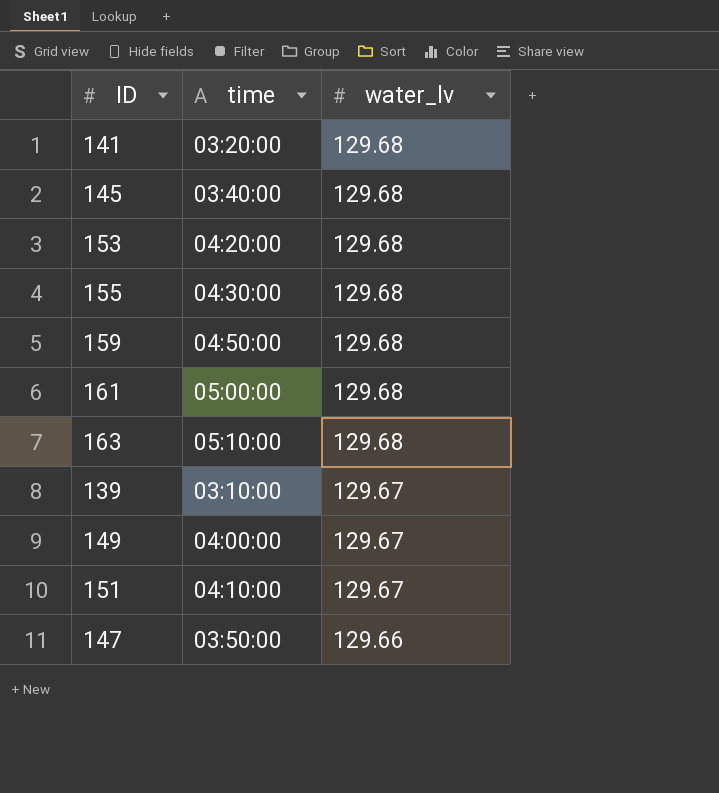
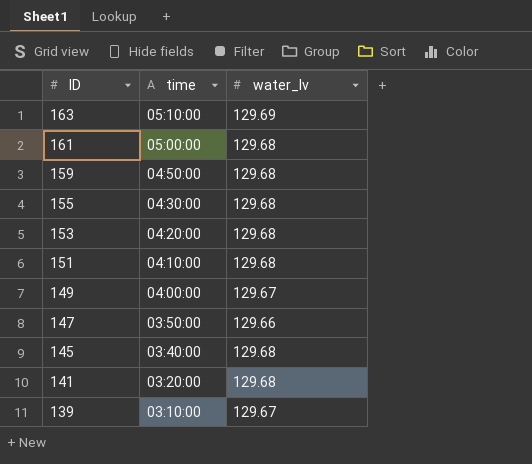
row order: water_lv descending -> ID descending
163 | water_lv: 129.68 -> 129.69
151 | water_lv: 129.67 -> 129.68

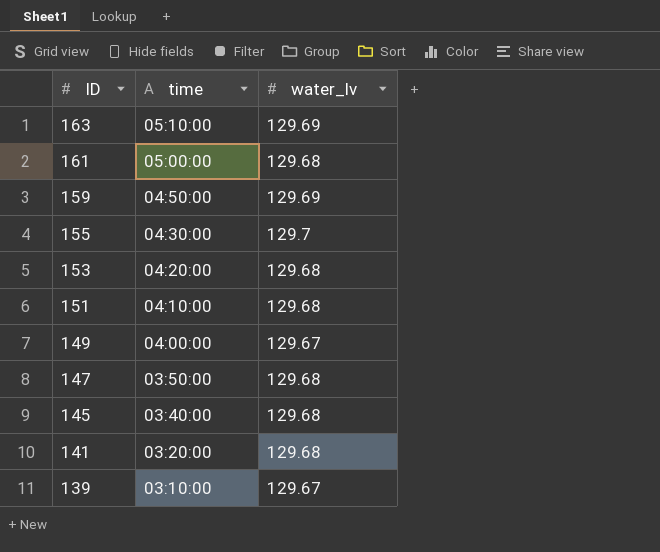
159 | water_lv: 129.68 -> 129.69
155 | water_lv: 129.68 -> 129.7
147 | water_lv: 129.66 -> 129.68

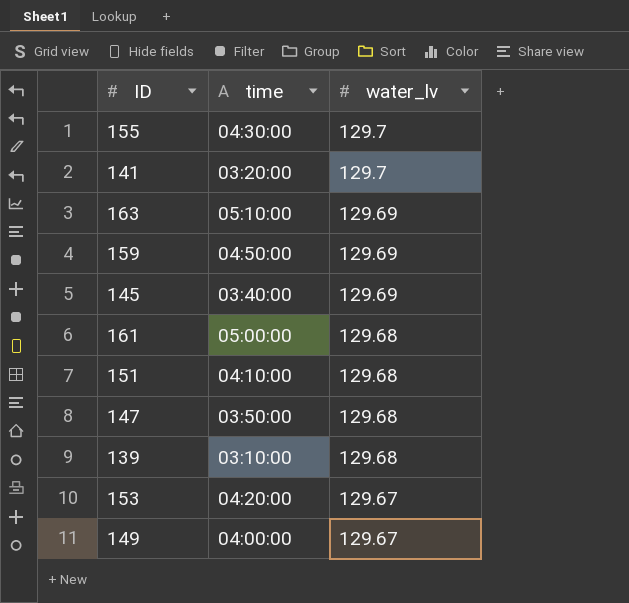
row order: ID descending -> water_lv descending
141 | water_lv: 129.68 -> 129.7
145 | water_lv: 129.68 -> 129.69
139 | water_lv: 129.67 -> 129.68
153 | water_lv: 129.68 -> 129.67

